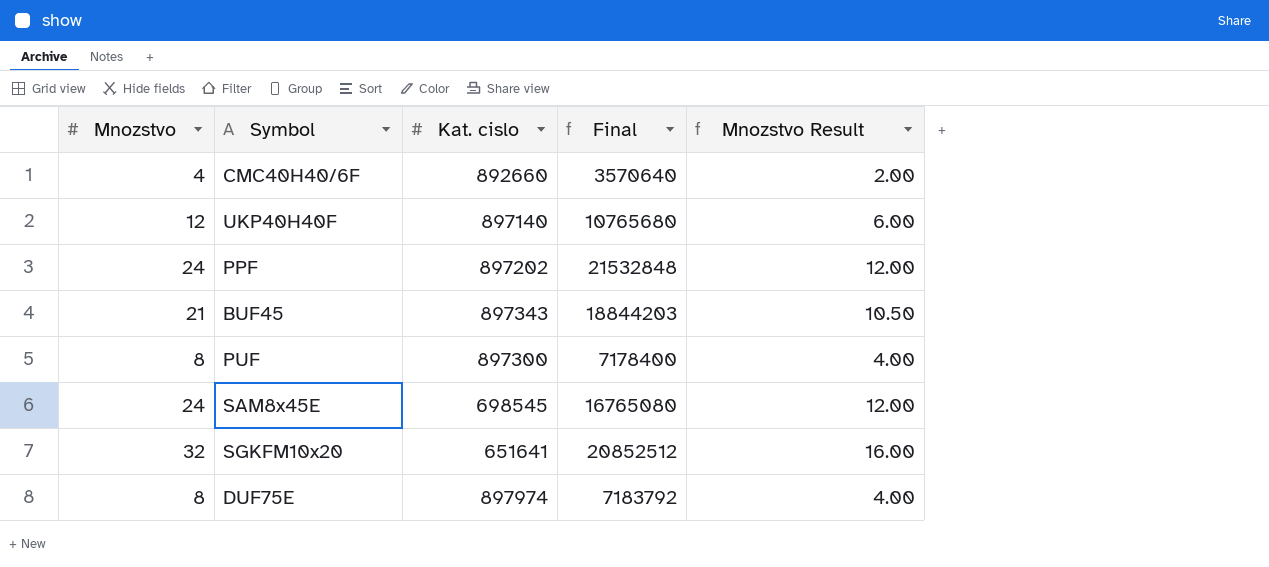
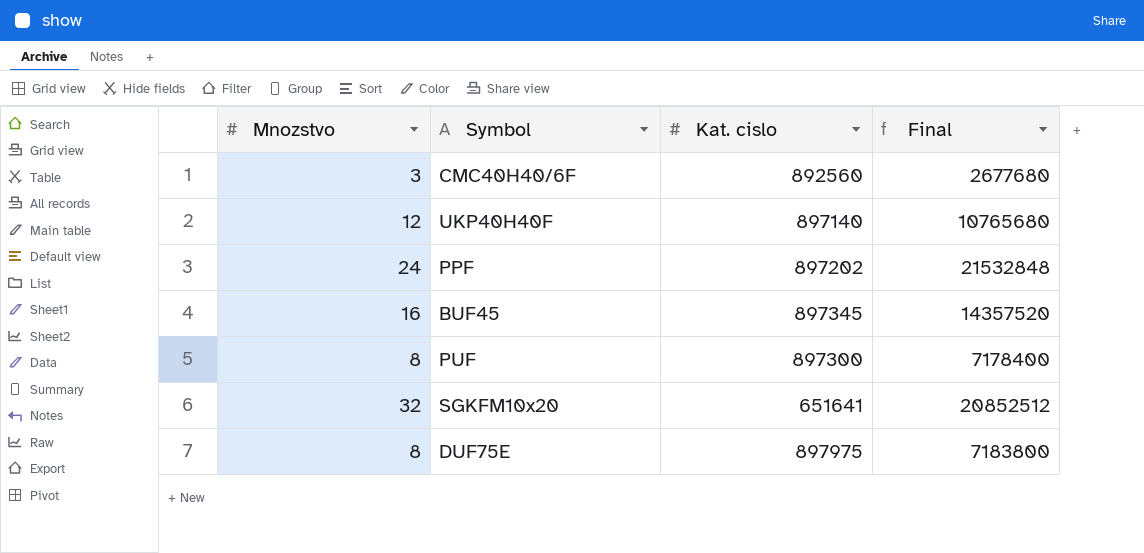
column Mnozstvo Result | formula: [Mnozstvo] * 0.5 -> none
row SAM8x45E: 24 | 698545 | 16765080 | 12.00 -> none
CMC40H40/6F | Mnozstvo: 4 -> 3
CMC40H40/6F | Kat. cislo: 892660 -> 892560
CMC40H40/6F | Final: 3570640 -> 2677680
BUF45 | Mnozstvo: 21 -> 16
BUF45 | Kat. cislo: 897343 -> 897345
BUF45 | Final: 18844203 -> 14357520
DUF75E | Kat. cislo: 897974 -> 897975
DUF75E | Final: 7183792 -> 7183800

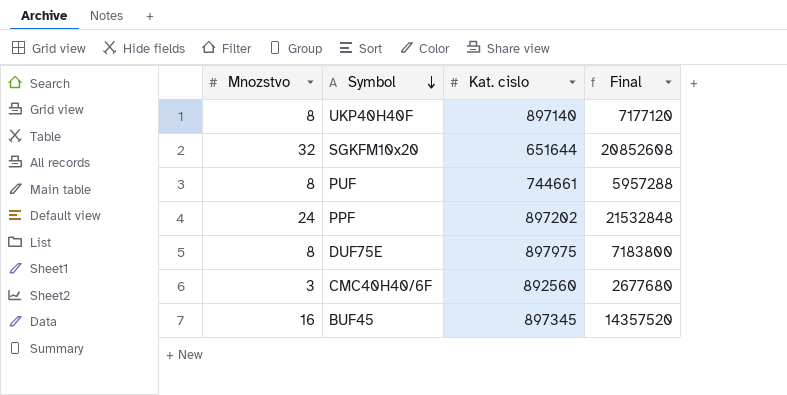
row order: none -> Symbol descending
UKP40H40F | Mnozstvo: 12 -> 8
UKP40H40F | Final: 10765680 -> 7177120
SGKFM10x20 | Kat. cislo: 651641 -> 651644
SGKFM10x20 | Final: 20852512 -> 20852608
PUF | Kat. cislo: 897300 -> 744661
PUF | Final: 7178400 -> 5957288

